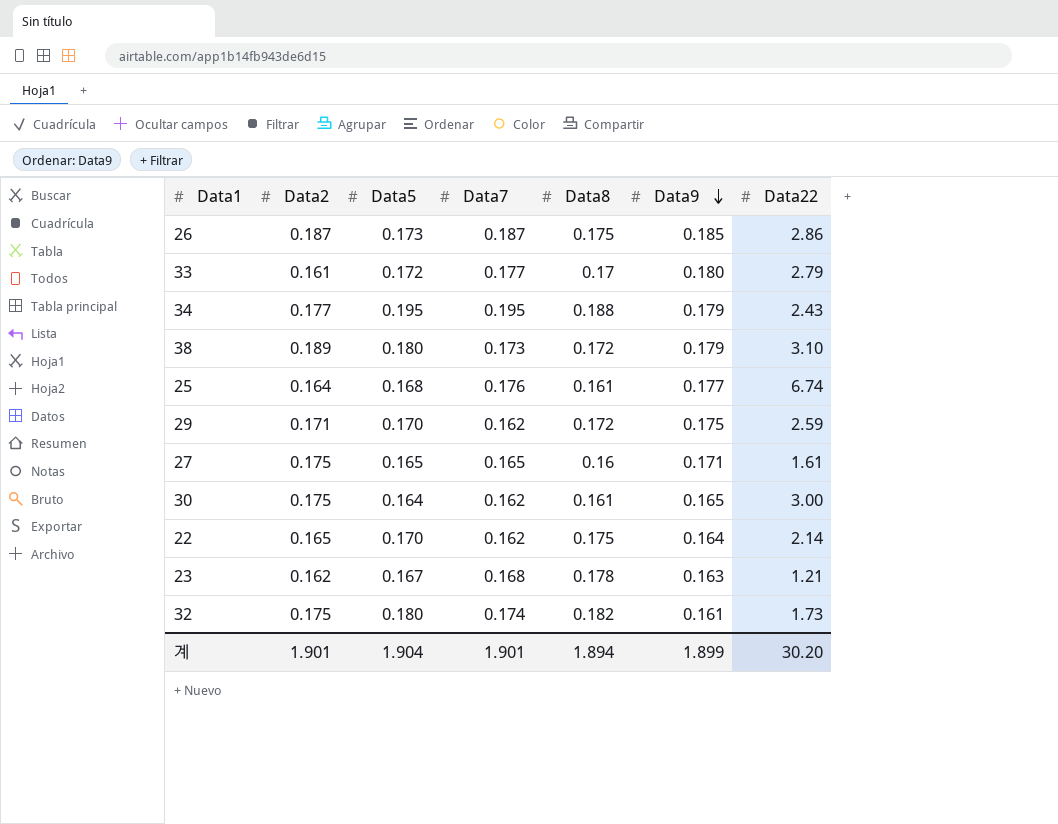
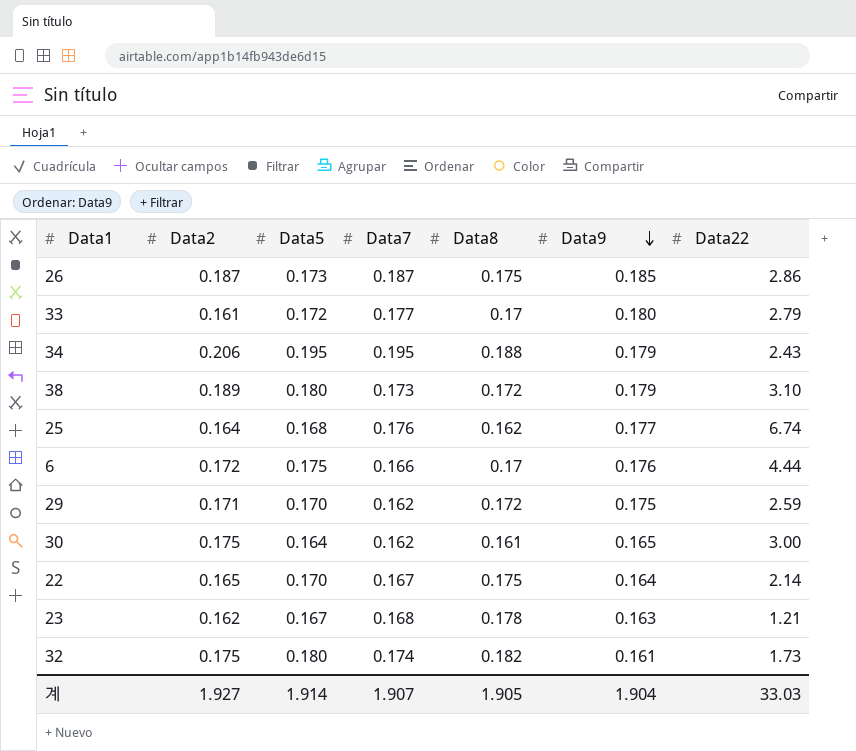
row 27: 0.175 | 0.165 | 0.165 | 0.16 | 0.171 | 1.61 -> none
34 | Data2: 0.177 -> 0.206
25 | Data8: 0.161 -> 0.162
row 6: none -> 0.172 | 0.175 | 0.166 | 0.17 | 0.176 | 4.44
22 | Data7: 0.162 -> 0.167
계 | Data2: 1.901 -> 1.927
계 | Data5: 1.904 -> 1.914
계 | Data7: 1.901 -> 1.907
계 | Data8: 1.894 -> 1.905
계 | Data9: 1.899 -> 1.904
계 | Data22: 30.20 -> 33.03

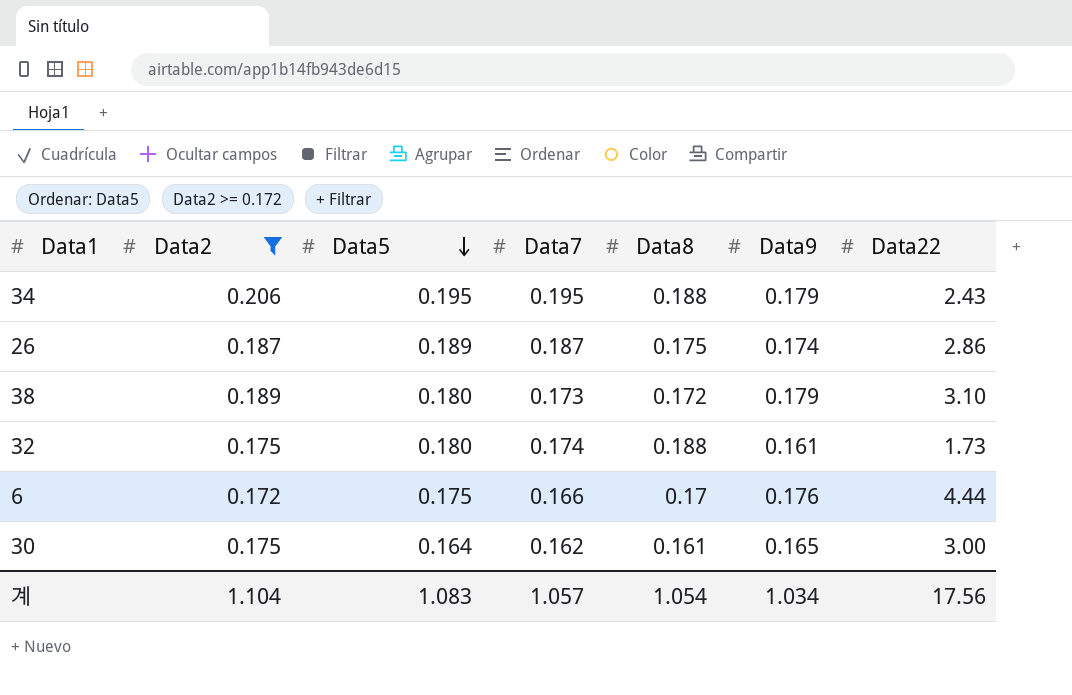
filter: none -> Data2 >= 0.172
row order: Data9 descending -> Data5 descending
26 | Data5: 0.173 -> 0.189
26 | Data9: 0.185 -> 0.174
32 | Data8: 0.182 -> 0.188
계 | Data2: 1.927 -> 1.104
계 | Data5: 1.914 -> 1.083
계 | Data7: 1.907 -> 1.057
계 | Data8: 1.905 -> 1.054
계 | Data9: 1.904 -> 1.034
계 | Data22: 33.03 -> 17.56

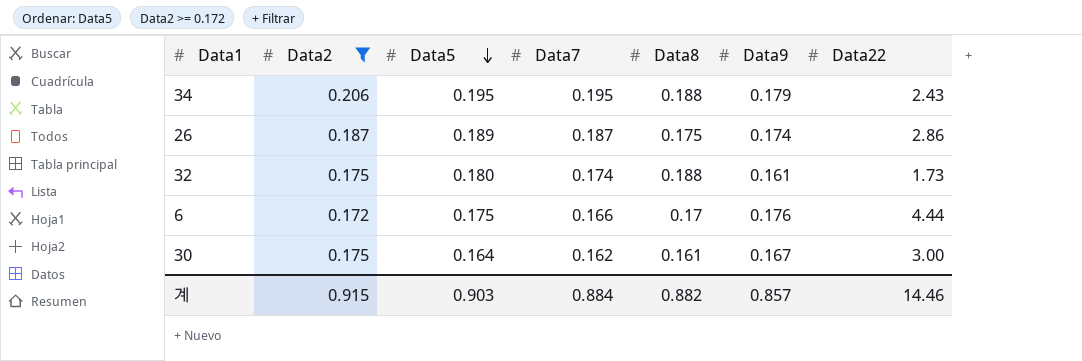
row 38: 0.189 | 0.180 | 0.173 | 0.172 | 0.179 | 3.10 -> none
30 | Data9: 0.165 -> 0.167
계 | Data2: 1.104 -> 0.915
계 | Data5: 1.083 -> 0.903
계 | Data7: 1.057 -> 0.884
계 | Data8: 1.054 -> 0.882
계 | Data9: 1.034 -> 0.857
계 | Data22: 17.56 -> 14.46

